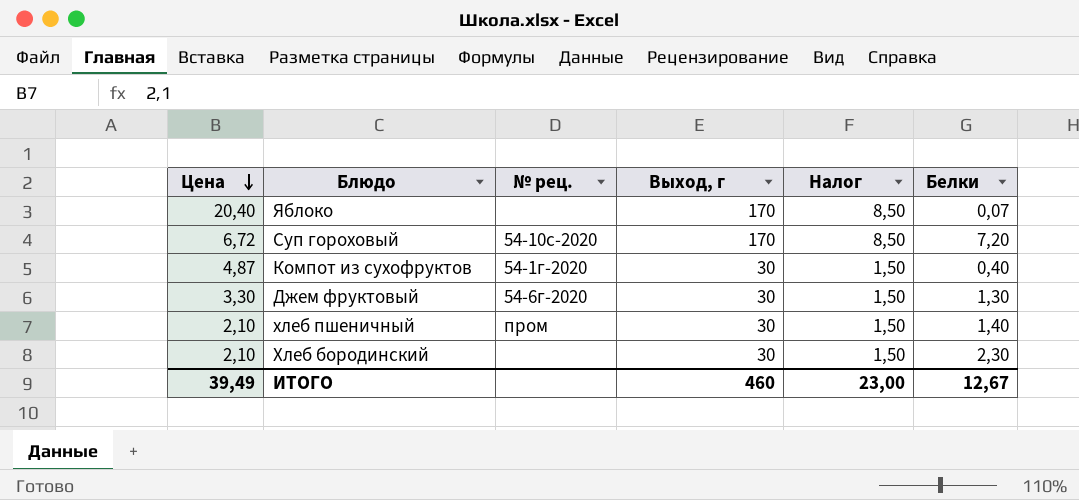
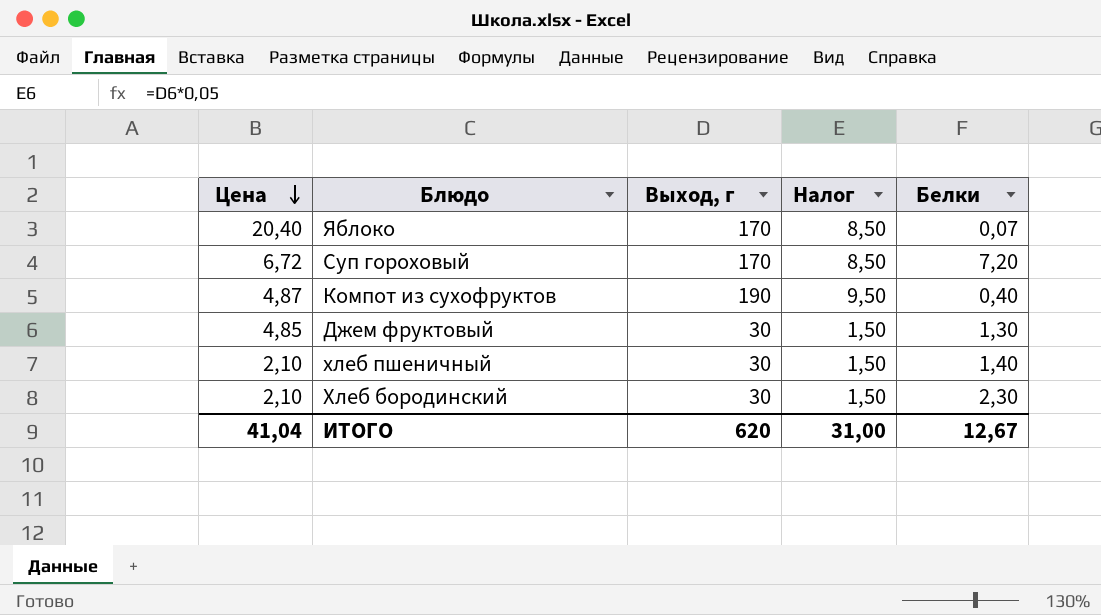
column № рец. | position: 3 -> none
Компот из сухофруктов | Выход, г: 30 -> 190
Компот из сухофруктов | Налог: 1,50 -> 9,50
Джем фруктовый | Цена: 3,30 -> 4,85
ИТОГО | Цена: 39,49 -> 41,04
ИТОГО | Выход, г: 460 -> 620
ИТОГО | Налог: 23,00 -> 31,00

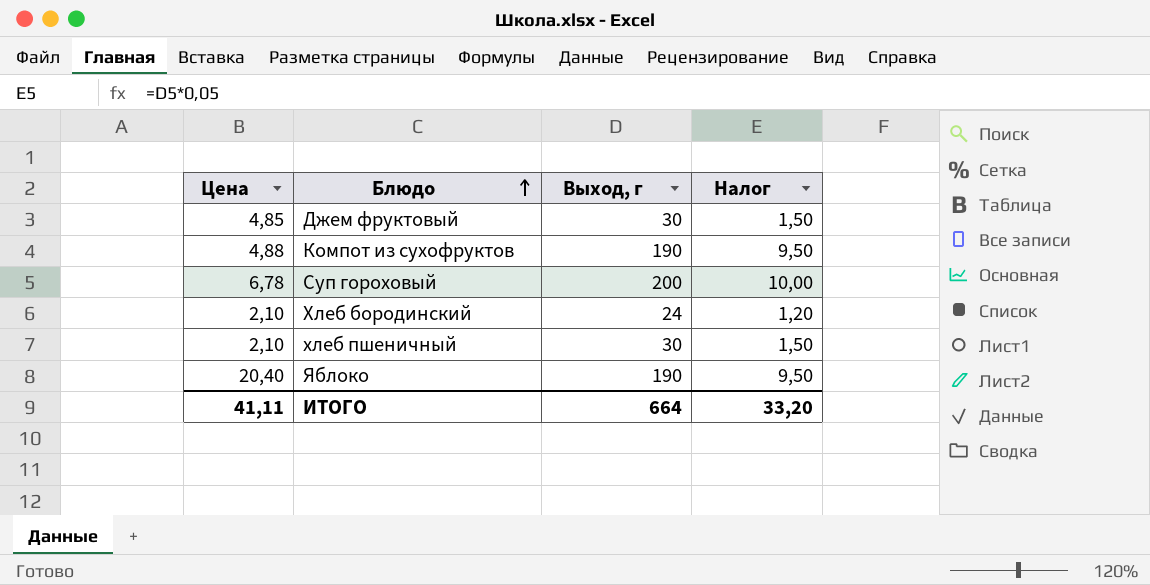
row order: Цена descending -> Блюдо ascending
column Белки | position: 5 -> none
Компот из сухофруктов | Цена: 4,87 -> 4,88
Суп гороховый | Цена: 6,72 -> 6,78
Суп гороховый | Выход, г: 170 -> 200
Суп гороховый | Налог: 8,50 -> 10,00
Хлеб бородинский | Выход, г: 30 -> 24
Хлеб бородинский | Налог: 1,50 -> 1,20
Яблоко | Выход, г: 170 -> 190
Яблоко | Налог: 8,50 -> 9,50
ИТОГО | Цена: 41,04 -> 41,11
ИТОГО | Выход, г: 620 -> 664
ИТОГО | Налог: 31,00 -> 33,20

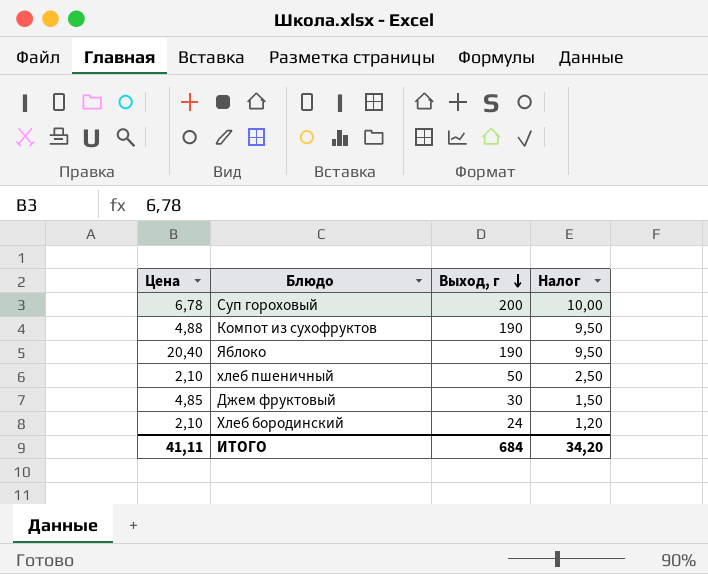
row order: Блюдо ascending -> Выход, г descending
хлеб пшеничный | Выход, г: 30 -> 50
хлеб пшеничный | Налог: 1,50 -> 2,50
ИТОГО | Выход, г: 664 -> 684
ИТОГО | Налог: 33,20 -> 34,20

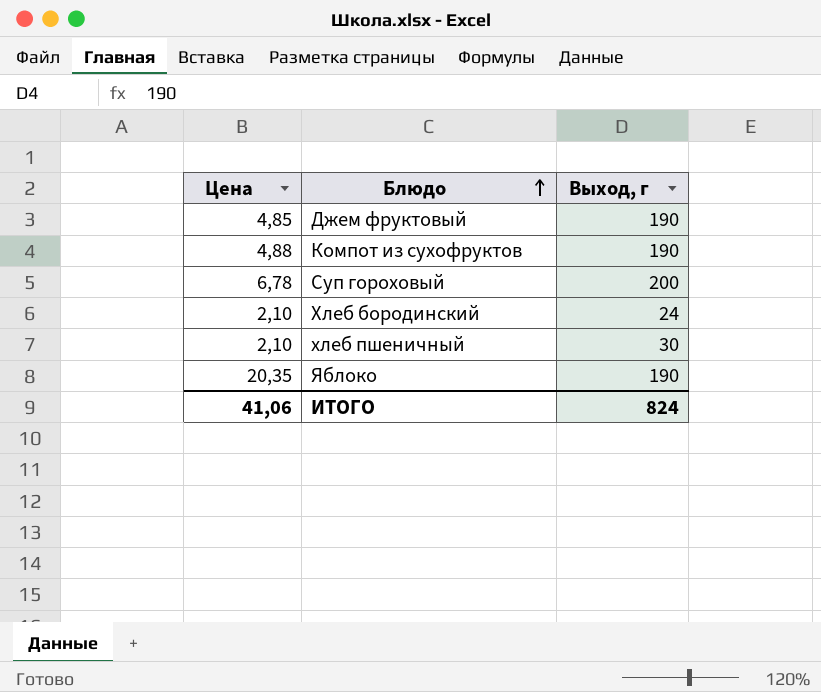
row order: Выход, г descending -> Блюдо ascending
column Налог | formula: [Выход, г] * 0,05 -> none
Джем фруктовый | Выход, г: 30 -> 190
хлеб пшеничный | Выход, г: 50 -> 30
Яблоко | Цена: 20,40 -> 20,35
ИТОГО | Цена: 41,11 -> 41,06
ИТОГО | Выход, г: 684 -> 824

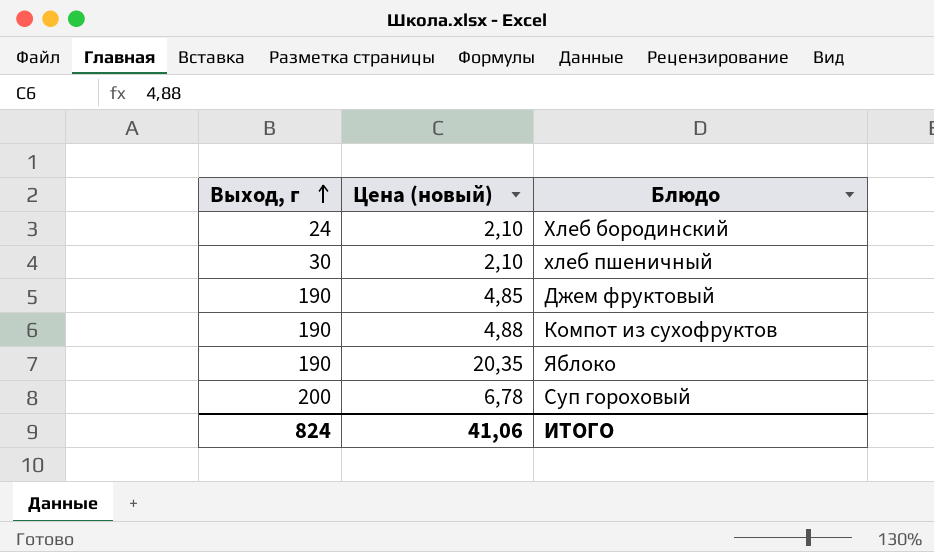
row order: Блюдо ascending -> Выход, г ascending
column Выход, г | position: 3 -> 1
column name: Цена -> Цена (новый)

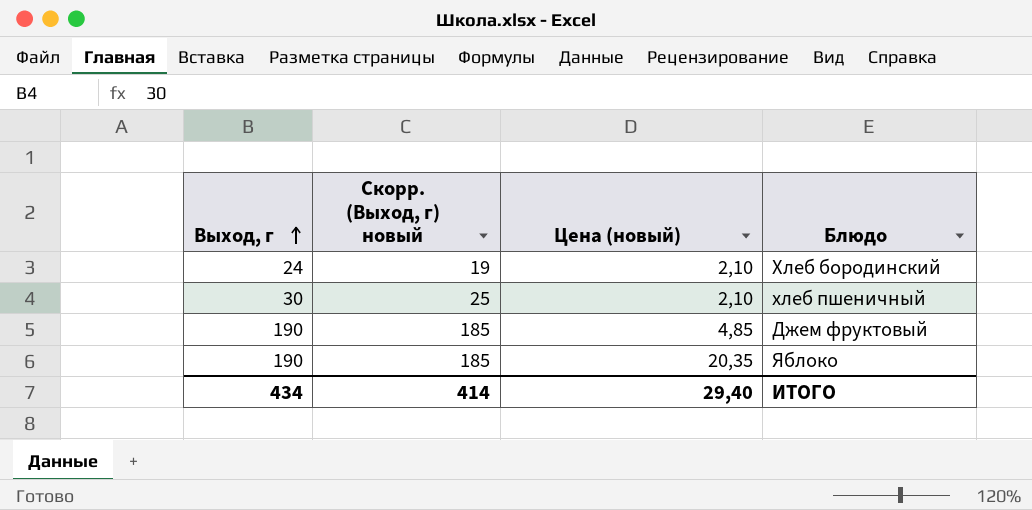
column Скорр. (Выход, г) новый | formula: none -> [Выход, г] - 5
row Компот из сухофруктов: 190 | 4,88 -> none
row Суп гороховый: 200 | 6,78 -> none
ИТОГО | Выход, г: 824 -> 434
ИТОГО | Цена (новый): 41,06 -> 29,40

